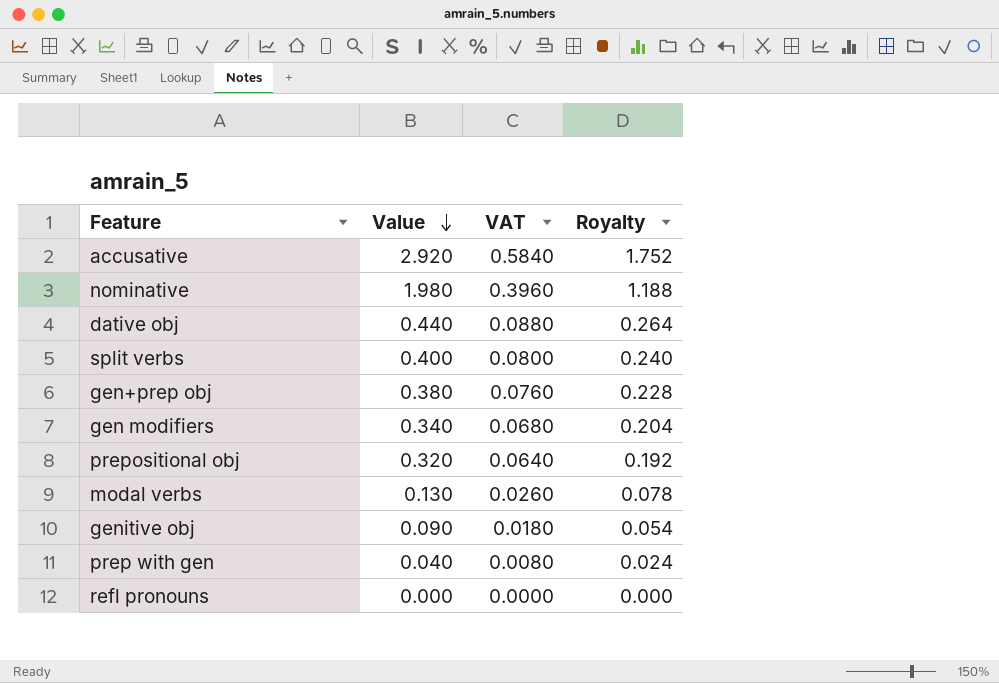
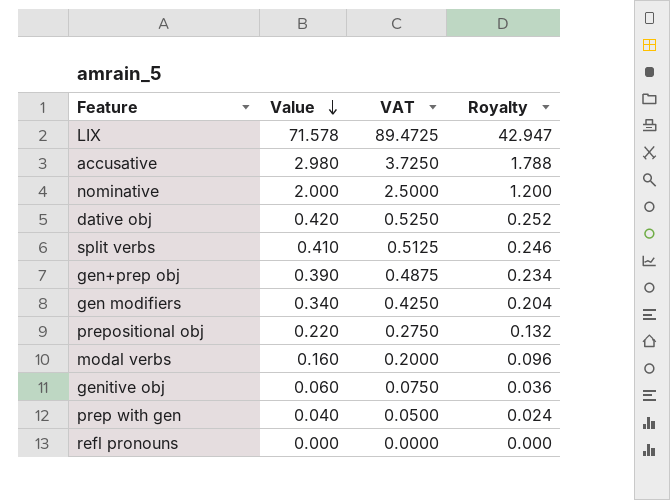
column VAT | formula: [Value] * 0.2 -> [Value] * 1.25
row LIX: none -> 71.578 | 89.4725 | 42.947
accusative | Value: 2.920 -> 2.980
accusative | Royalty: 1.752 -> 1.788
nominative | Value: 1.980 -> 2.000
nominative | Royalty: 1.188 -> 1.200
dative obj | Value: 0.440 -> 0.420
dative obj | Royalty: 0.264 -> 0.252
split verbs | Value: 0.400 -> 0.410
split verbs | Royalty: 0.240 -> 0.246
gen+prep obj | Value: 0.380 -> 0.390
gen+prep obj | Royalty: 0.228 -> 0.234
prepositional obj | Value: 0.320 -> 0.220
prepositional obj | Royalty: 0.192 -> 0.132
modal verbs | Value: 0.130 -> 0.160
modal verbs | Royalty: 0.078 -> 0.096
genitive obj | Value: 0.090 -> 0.060
genitive obj | Royalty: 0.054 -> 0.036

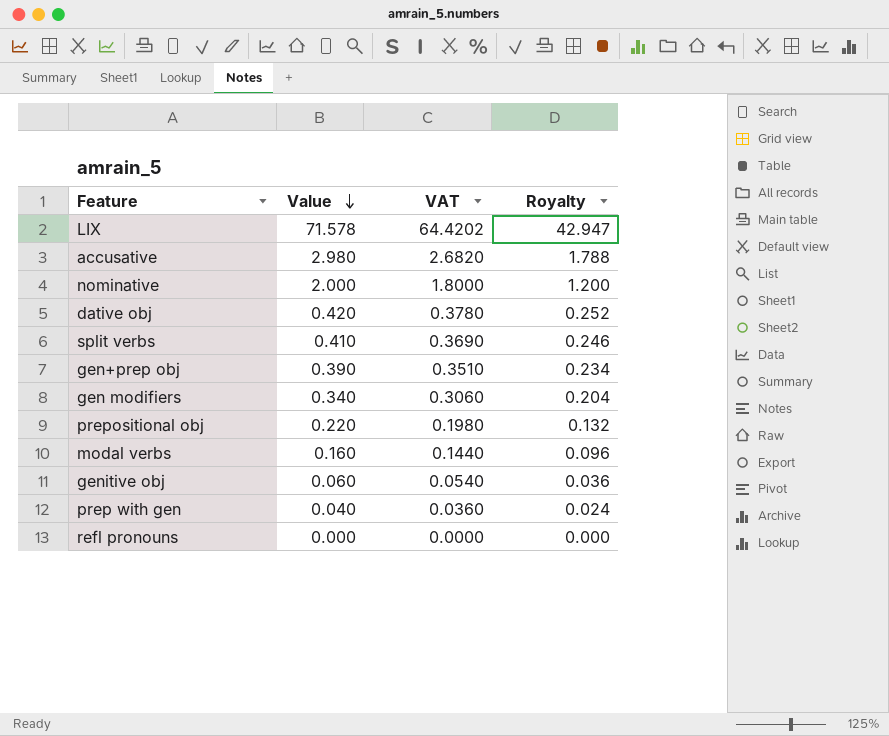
column VAT | formula: [Value] * 1.25 -> [Value] * 0.9

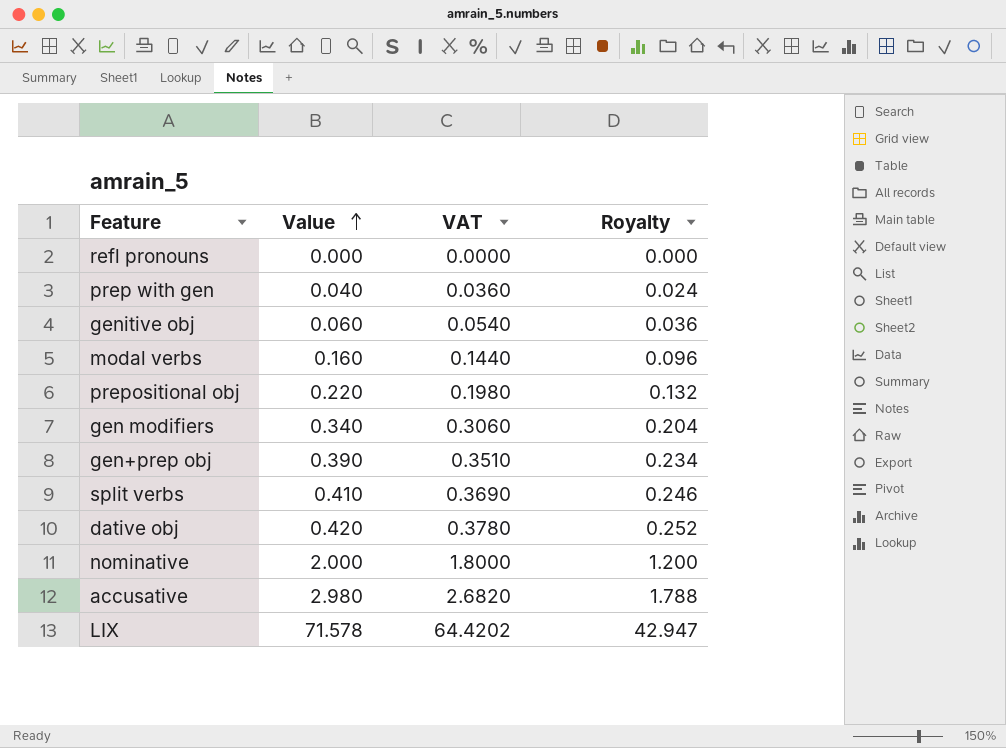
row order: Value descending -> Value ascending

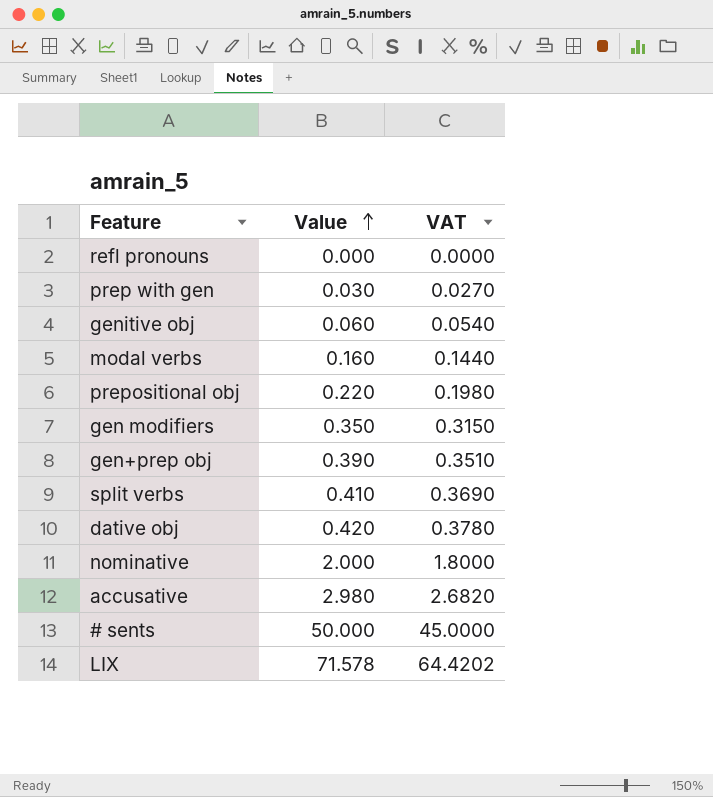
column Royalty | formula: [Value] * 0.6 -> none
prep with gen | Value: 0.040 -> 0.030
prep with gen | VAT: 0.0360 -> 0.0270
gen modifiers | Value: 0.340 -> 0.350
gen modifiers | VAT: 0.3060 -> 0.3150
row # sents: none -> 50.000 | 45.0000

